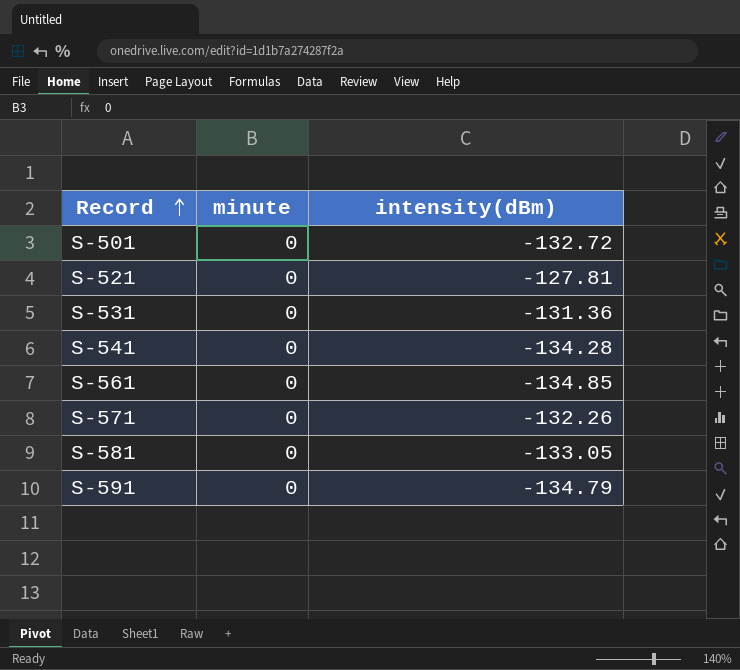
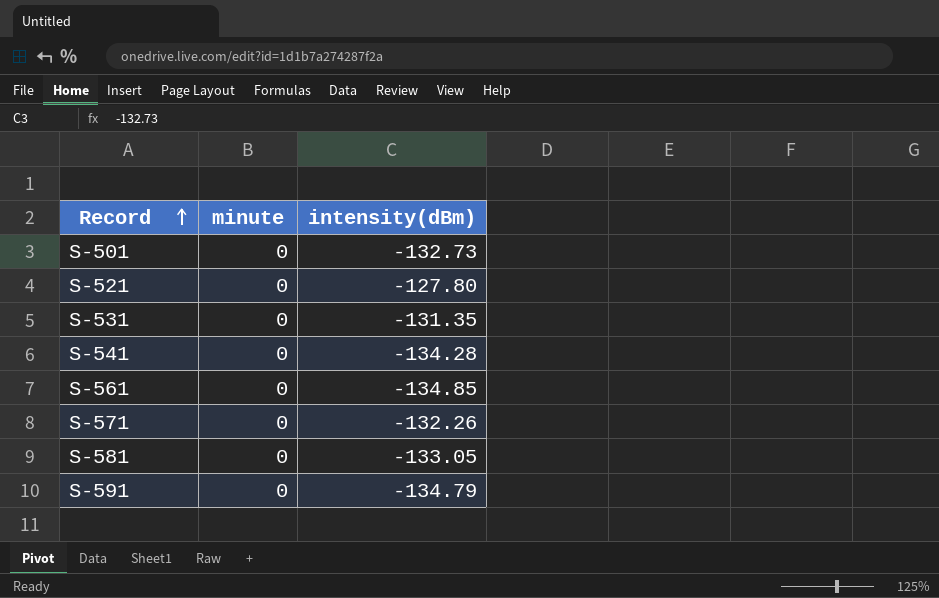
S-501 | intensity(dBm): -132.72 -> -132.73
S-521 | intensity(dBm): -127.81 -> -127.80
S-531 | intensity(dBm): -131.36 -> -131.35

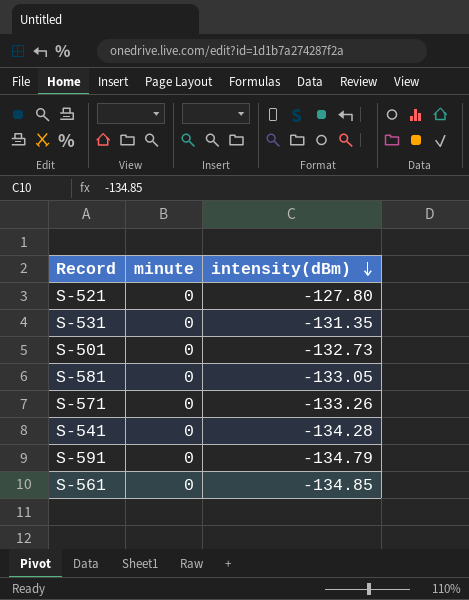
row order: Record ascending -> intensity(dBm) descending
S-571 | intensity(dBm): -132.26 -> -133.26

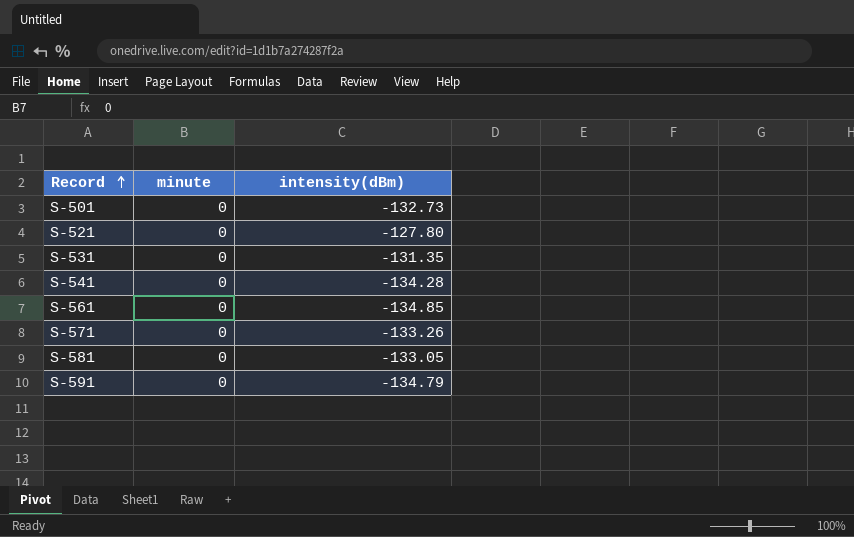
row order: intensity(dBm) descending -> Record ascending

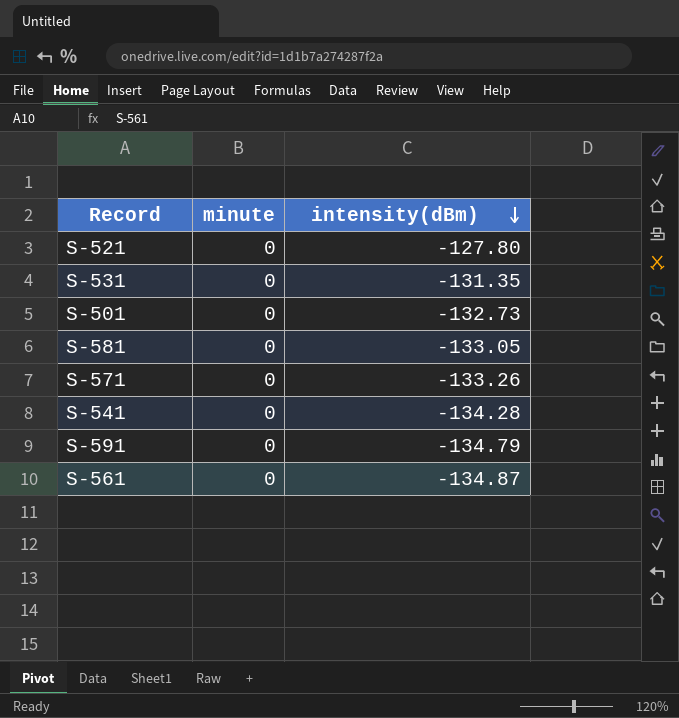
row order: Record ascending -> intensity(dBm) descending
S-561 | intensity(dBm): -134.85 -> -134.87

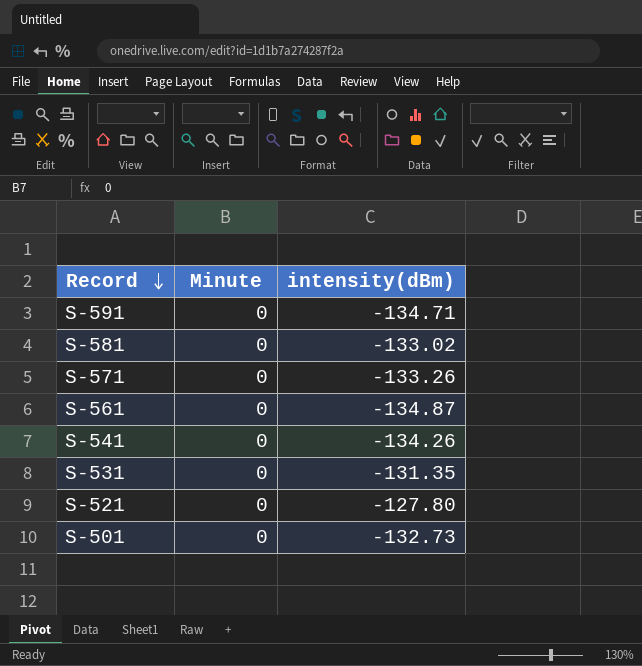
row order: intensity(dBm) descending -> Record descending
column name: minute -> Minute
S-591 | intensity(dBm): -134.79 -> -134.71
S-581 | intensity(dBm): -133.05 -> -133.02
S-541 | intensity(dBm): -134.28 -> -134.26

